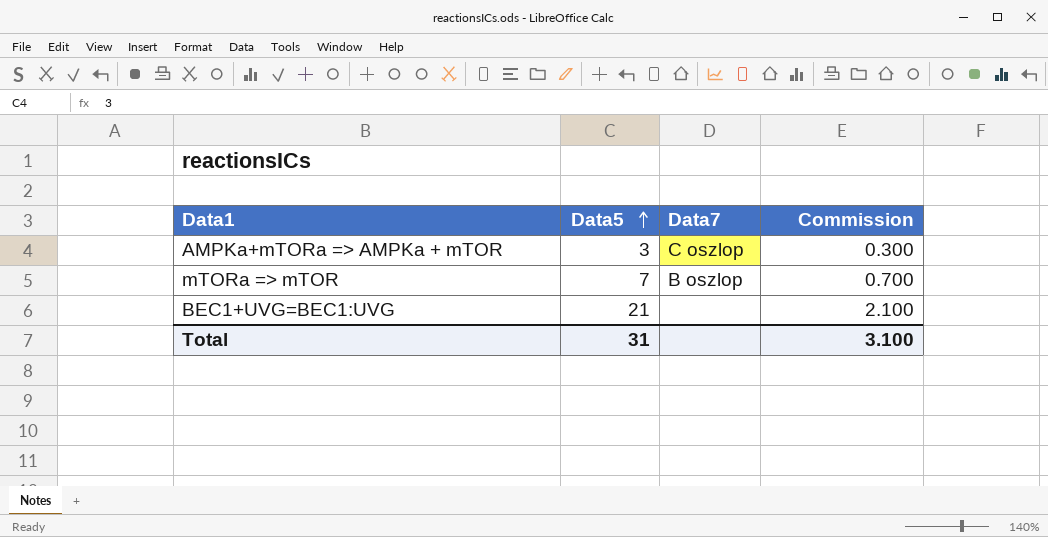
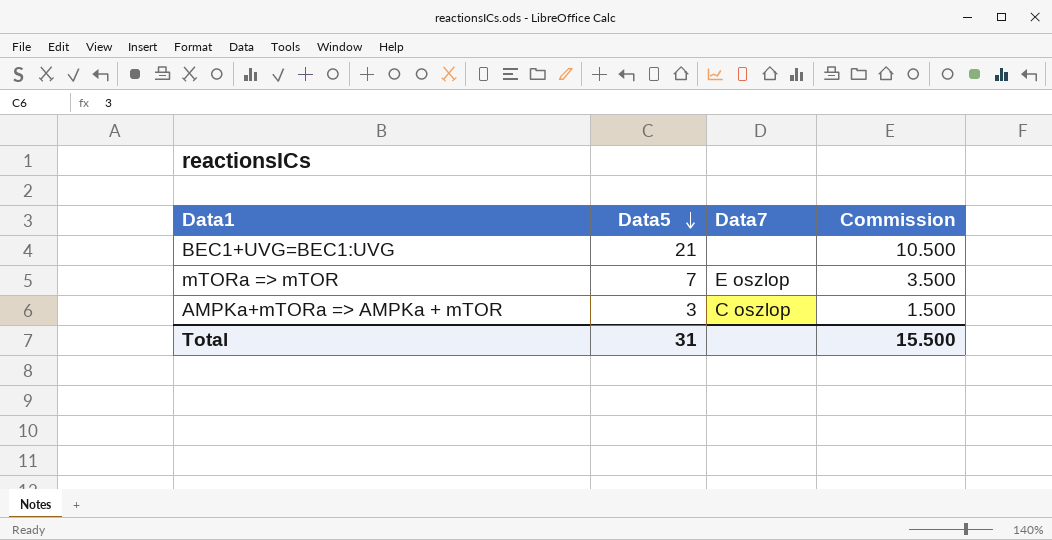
row order: Data5 ascending -> Data5 descending
column Commission | formula: [Data5] * 0.1 -> [Data5] * 0.5
mTORa => mTOR | Data7: B oszlop -> E oszlop
Total | Commission: 3.100 -> 15.500

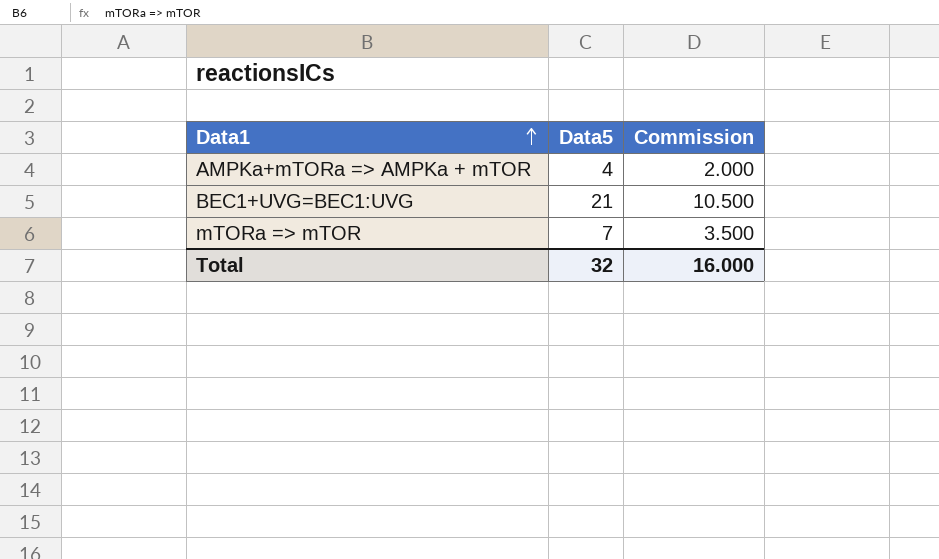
row order: Data5 descending -> Data1 ascending
column Data7 | position: 3 -> none
AMPKa+mTORa => AMPKa + mTOR | Data5: 3 -> 4
AMPKa+mTORa => AMPKa + mTOR | Commission: 1.500 -> 2.000
Total | Data5: 31 -> 32
Total | Commission: 15.500 -> 16.000

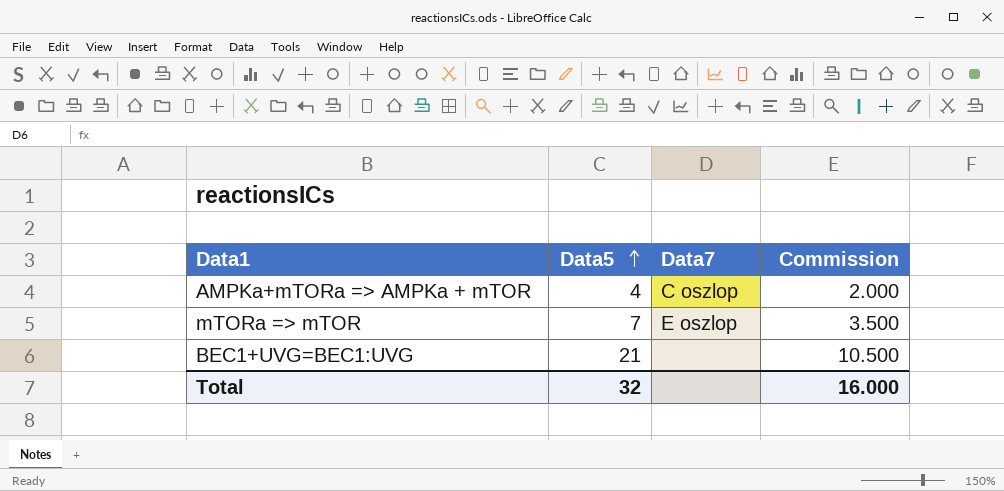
row order: Data1 ascending -> Data5 ascending
column Data7 | position: none -> 3

